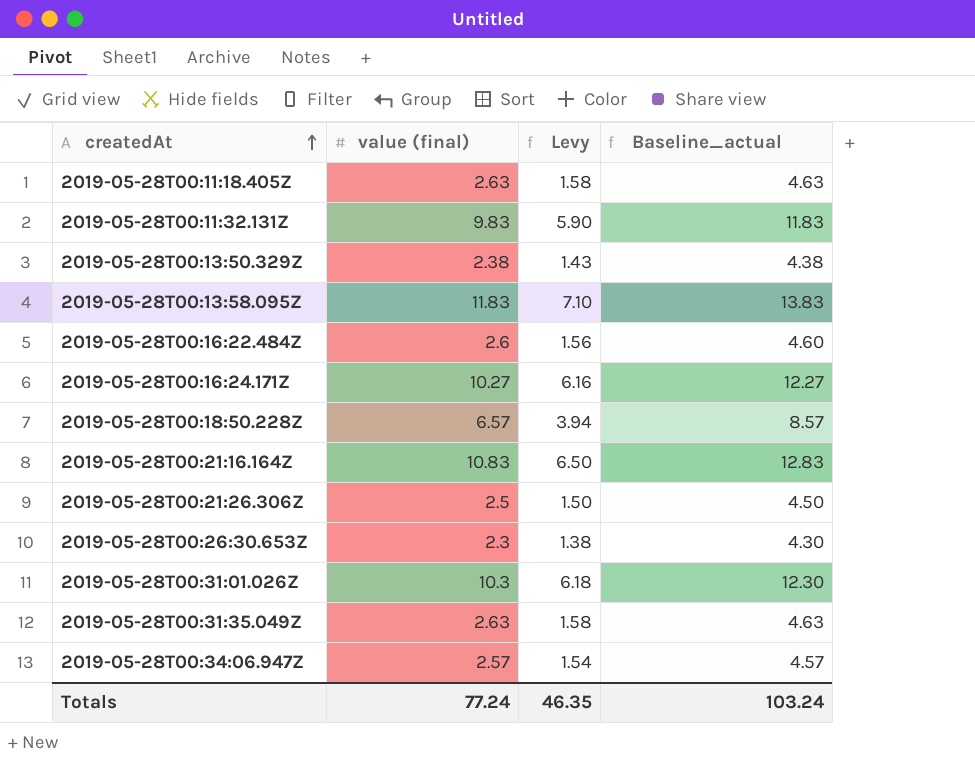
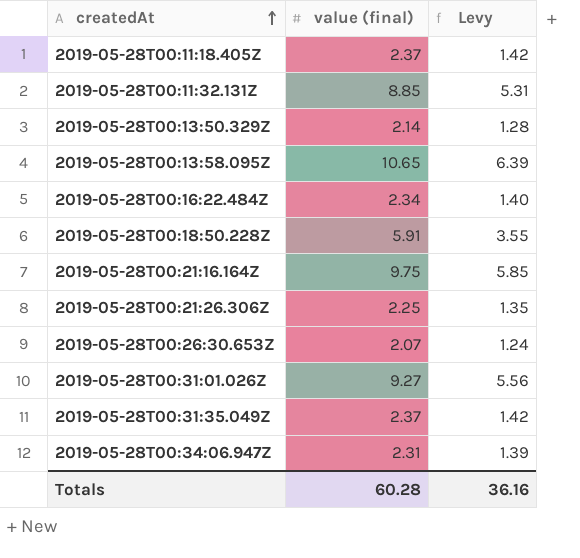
column Baseline_actual | formula: [value (final)] + 2 -> none
row 2019-05-28T00:16:24.171Z: 10.27 | 6.16 | 12.27 -> none
2019-05-28T00:11:18.405Z | value (final): 2.63 -> 2.37
2019-05-28T00:11:18.405Z | Levy: 1.58 -> 1.42
2019-05-28T00:11:32.131Z | value (final): 9.83 -> 8.85
2019-05-28T00:11:32.131Z | Levy: 5.90 -> 5.31
2019-05-28T00:13:50.329Z | value (final): 2.38 -> 2.14
2019-05-28T00:13:50.329Z | Levy: 1.43 -> 1.28
2019-05-28T00:13:58.095Z | value (final): 11.83 -> 10.65
2019-05-28T00:13:58.095Z | Levy: 7.10 -> 6.39
2019-05-28T00:16:22.484Z | value (final): 2.6 -> 2.34
2019-05-28T00:16:22.484Z | Levy: 1.56 -> 1.40
2019-05-28T00:18:50.228Z | value (final): 6.57 -> 5.91
2019-05-28T00:18:50.228Z | Levy: 3.94 -> 3.55
2019-05-28T00:21:16.164Z | value (final): 10.83 -> 9.75
2019-05-28T00:21:16.164Z | Levy: 6.50 -> 5.85
2019-05-28T00:21:26.306Z | value (final): 2.5 -> 2.25
2019-05-28T00:21:26.306Z | Levy: 1.50 -> 1.35
2019-05-28T00:26:30.653Z | value (final): 2.3 -> 2.07
2019-05-28T00:26:30.653Z | Levy: 1.38 -> 1.24
2019-05-28T00:31:01.026Z | value (final): 10.3 -> 9.27
2019-05-28T00:31:01.026Z | Levy: 6.18 -> 5.56
2019-05-28T00:31:35.049Z | value (final): 2.63 -> 2.37
2019-05-28T00:31:35.049Z | Levy: 1.58 -> 1.42
2019-05-28T00:34:06.947Z | value (final): 2.57 -> 2.31
2019-05-28T00:34:06.947Z | Levy: 1.54 -> 1.39
Totals | value (final): 77.24 -> 60.28
Totals | Levy: 46.35 -> 36.16

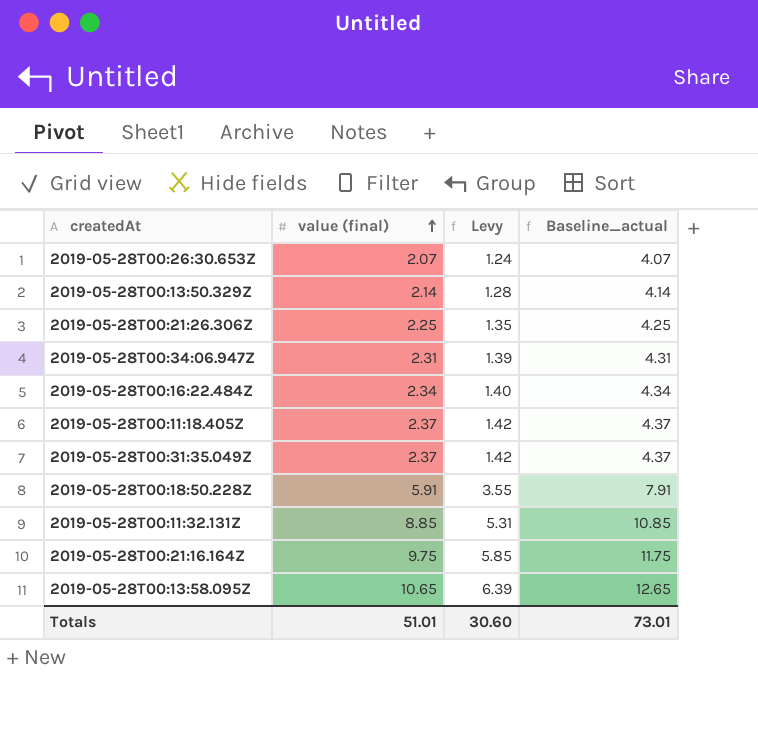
row order: createdAt ascending -> value (final) ascending
column Baseline_actual | formula: none -> [value (final)] + 2
row 2019-05-28T00:31:01.026Z: 9.27 | 5.56 -> none
Totals | value (final): 60.28 -> 51.01
Totals | Levy: 36.16 -> 30.60

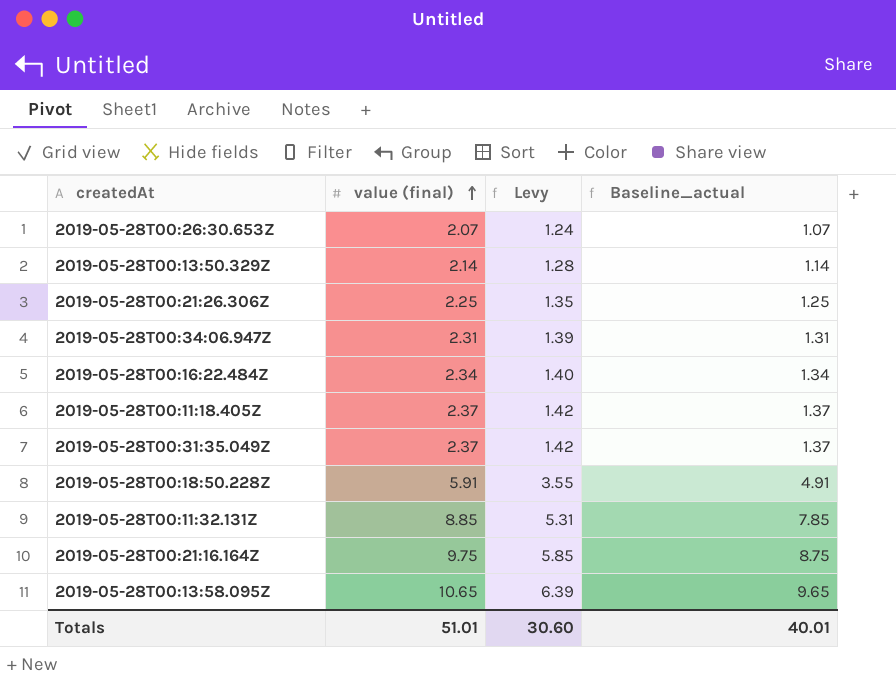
column Baseline_actual | formula: [value (final)] + 2 -> [value (final)] - 1
Totals | Baseline_actual: 73.01 -> 40.01

